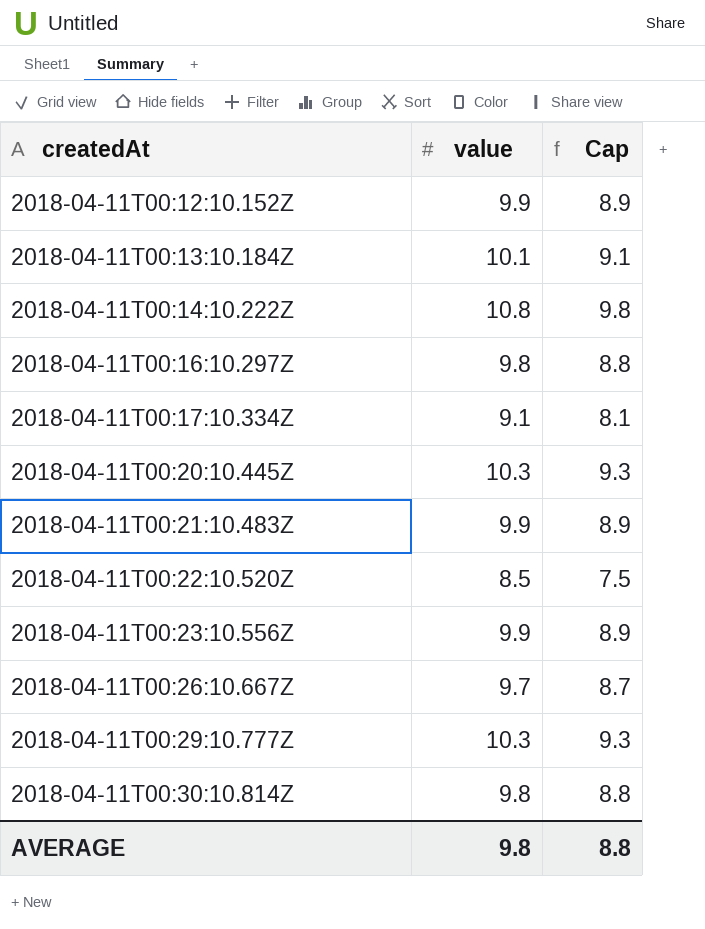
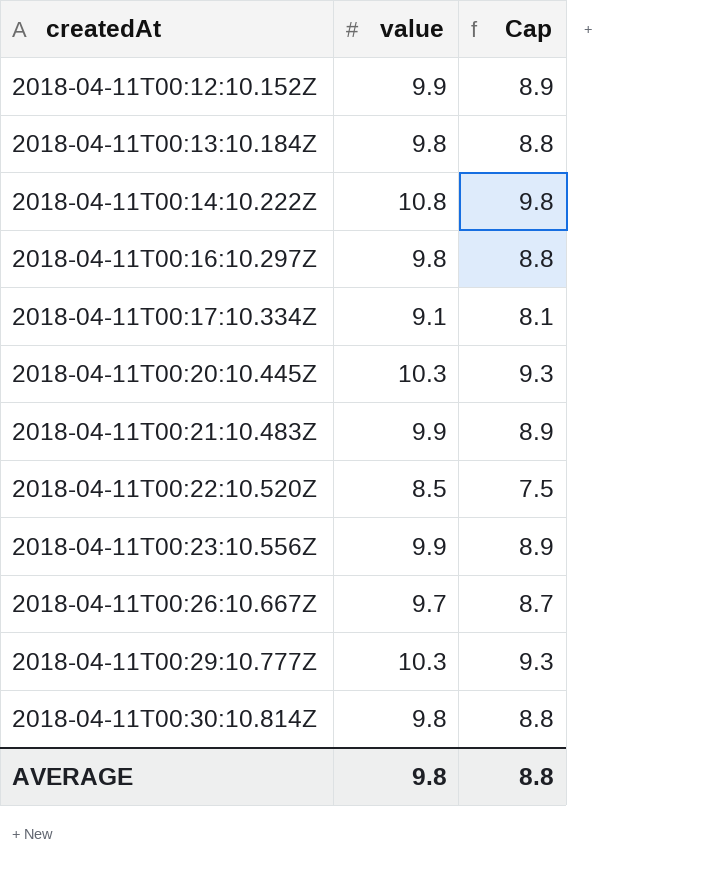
2018-04-11T00:13:10.184Z | value: 10.1 -> 9.8
2018-04-11T00:13:10.184Z | Cap: 9.1 -> 8.8

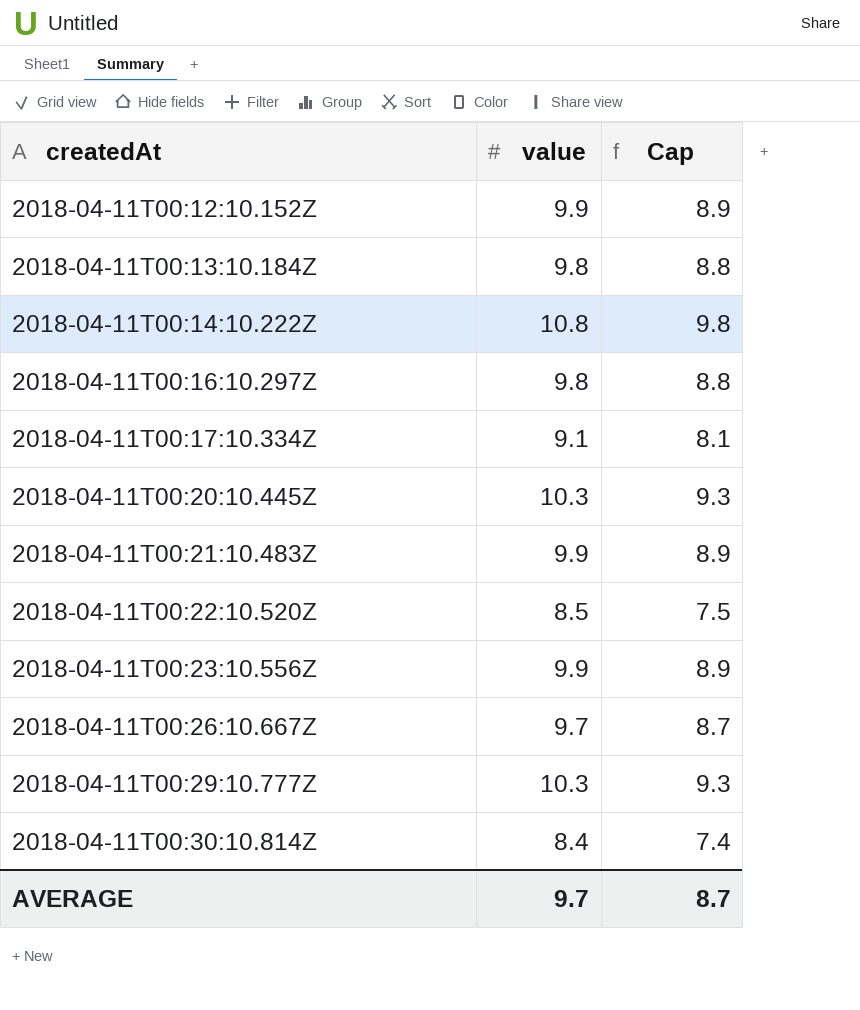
2018-04-11T00:30:10.814Z | value: 9.8 -> 8.4
2018-04-11T00:30:10.814Z | Cap: 8.8 -> 7.4
AVERAGE | value: 9.8 -> 9.7
AVERAGE | Cap: 8.8 -> 8.7

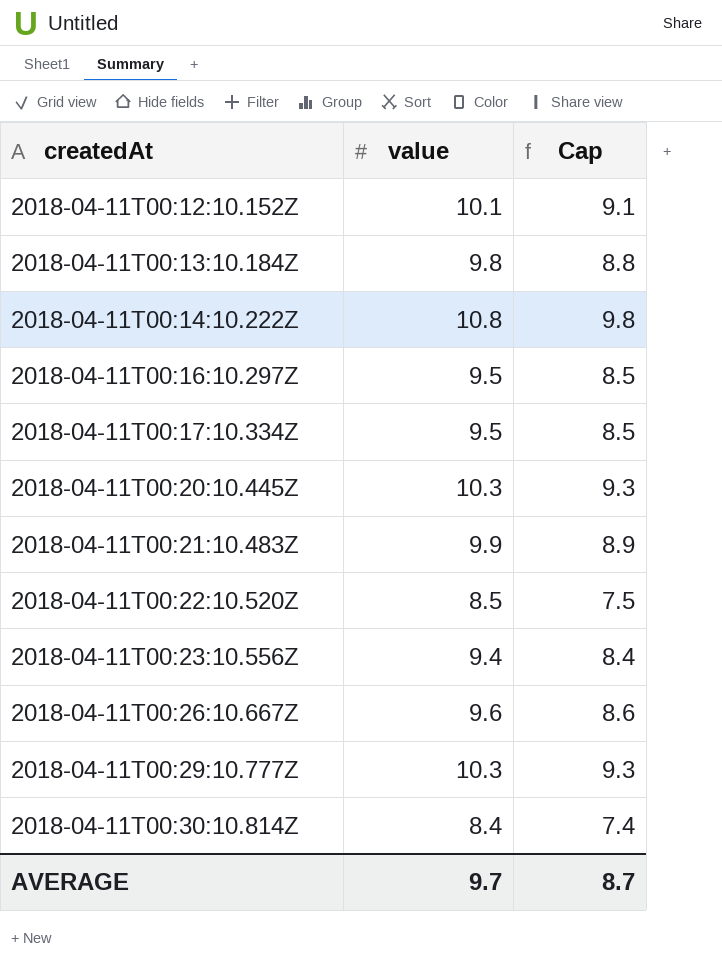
2018-04-11T00:12:10.152Z | value: 9.9 -> 10.1
2018-04-11T00:12:10.152Z | Cap: 8.9 -> 9.1
2018-04-11T00:16:10.297Z | value: 9.8 -> 9.5
2018-04-11T00:16:10.297Z | Cap: 8.8 -> 8.5
2018-04-11T00:17:10.334Z | value: 9.1 -> 9.5
2018-04-11T00:17:10.334Z | Cap: 8.1 -> 8.5
2018-04-11T00:23:10.556Z | value: 9.9 -> 9.4
2018-04-11T00:23:10.556Z | Cap: 8.9 -> 8.4
2018-04-11T00:26:10.667Z | value: 9.7 -> 9.6
2018-04-11T00:26:10.667Z | Cap: 8.7 -> 8.6

